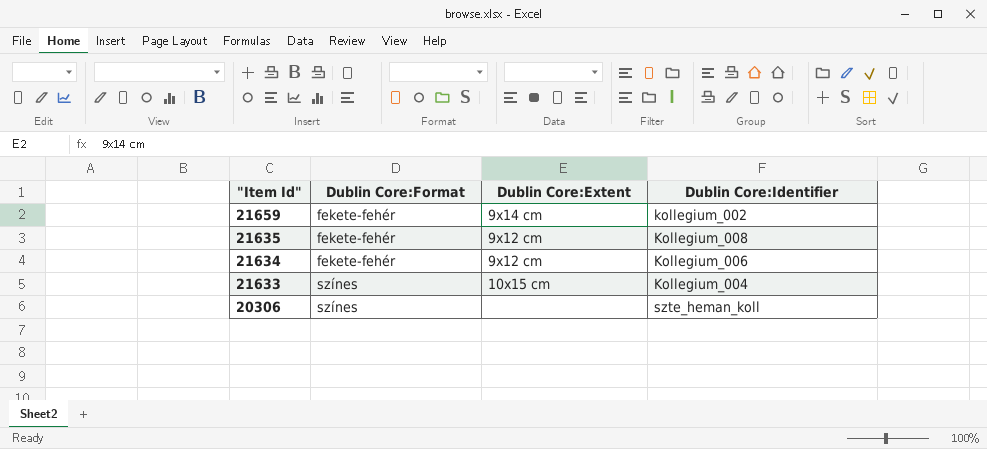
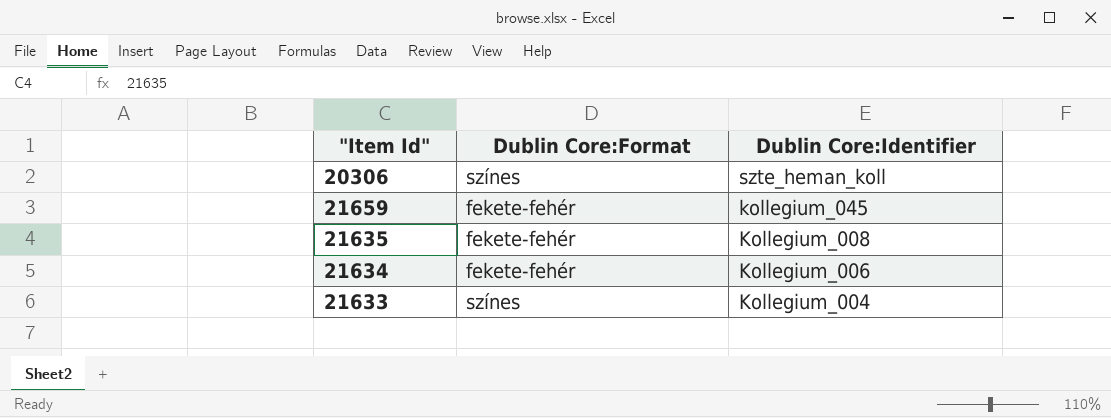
row order: "Item Id" descending -> Dublin Core:Identifier descending
column Dublin Core:Extent | position: 3 -> none
21659 | Dublin Core:Identifier: kollegium_002 -> kollegium_045

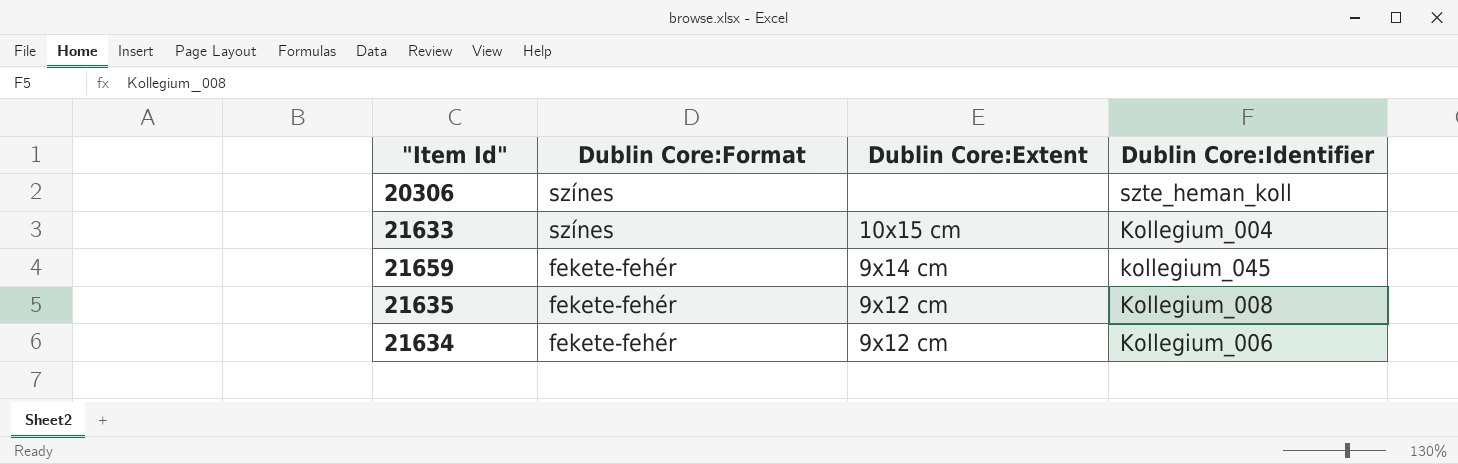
row order: Dublin Core:Identifier descending -> Dublin Core:Format descending
column Dublin Core:Extent | position: none -> 3

